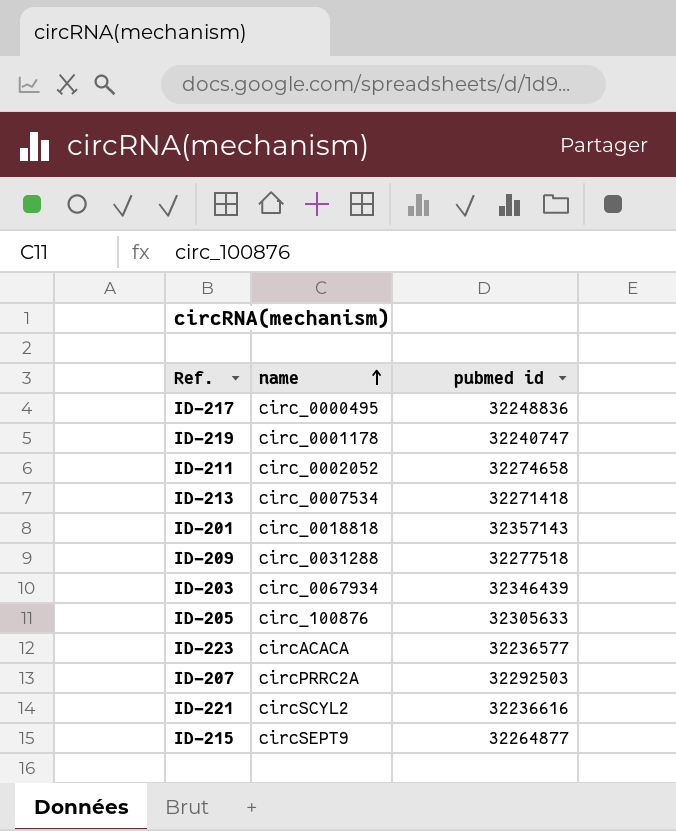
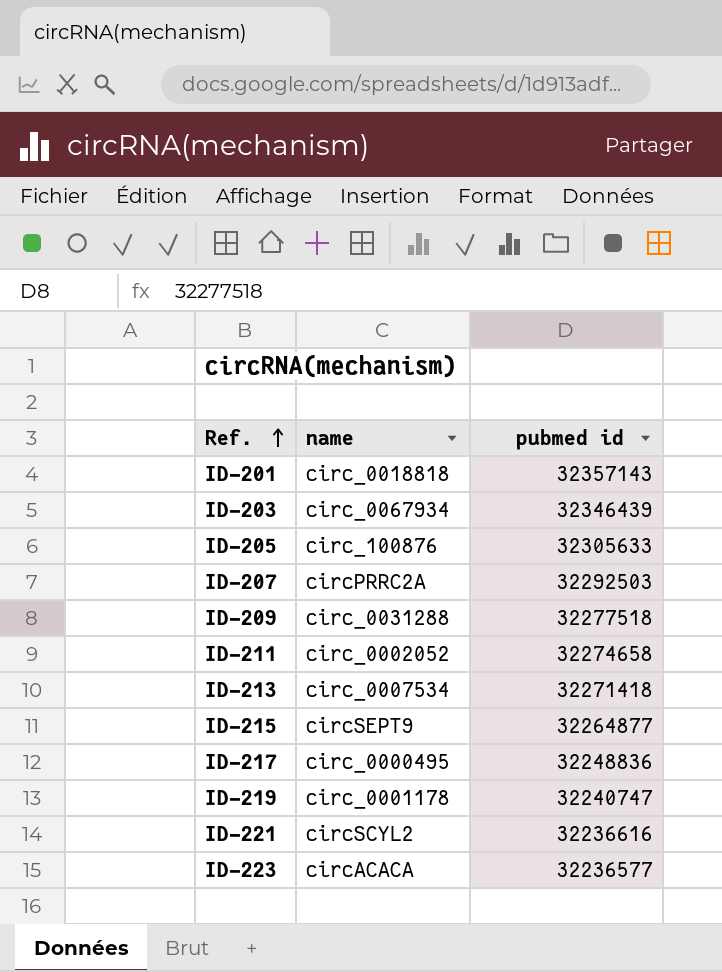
row order: name ascending -> Ref. ascending

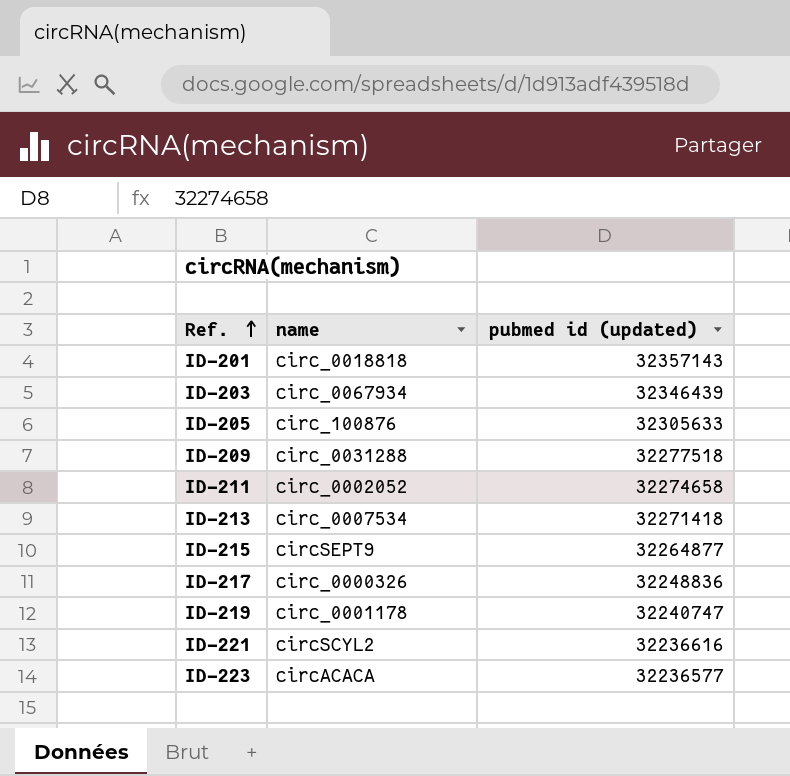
column name: pubmed id -> pubmed id (updated)
row ID-207: circPRRC2A | 32292503 -> none
ID-217 | name: circ_0000495 -> circ_0000326

